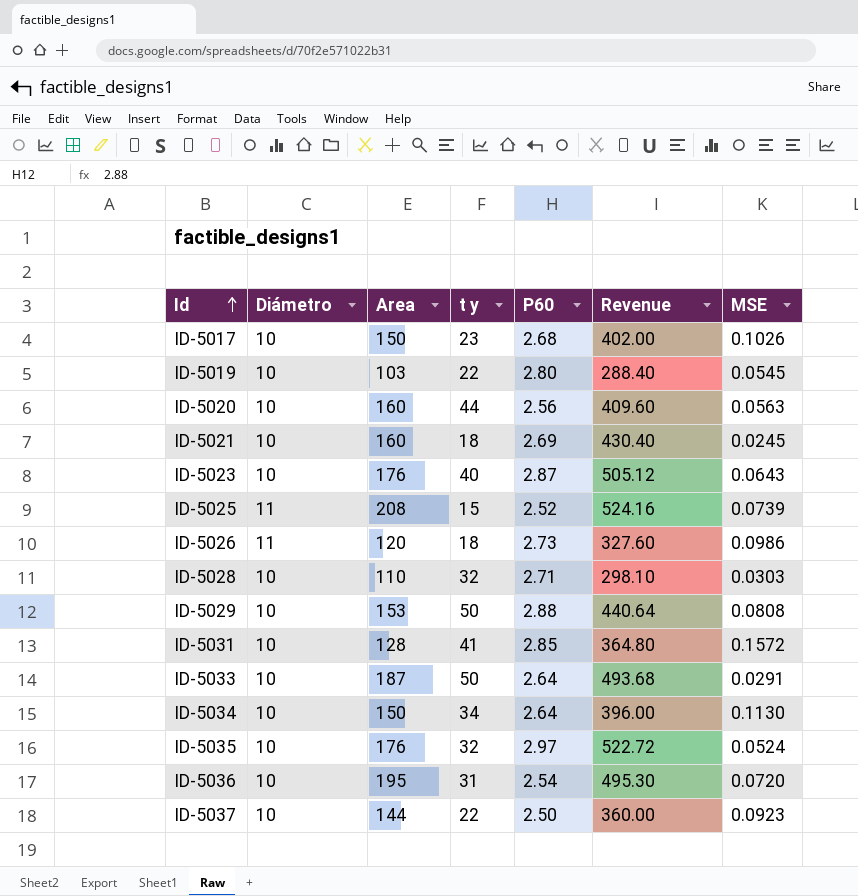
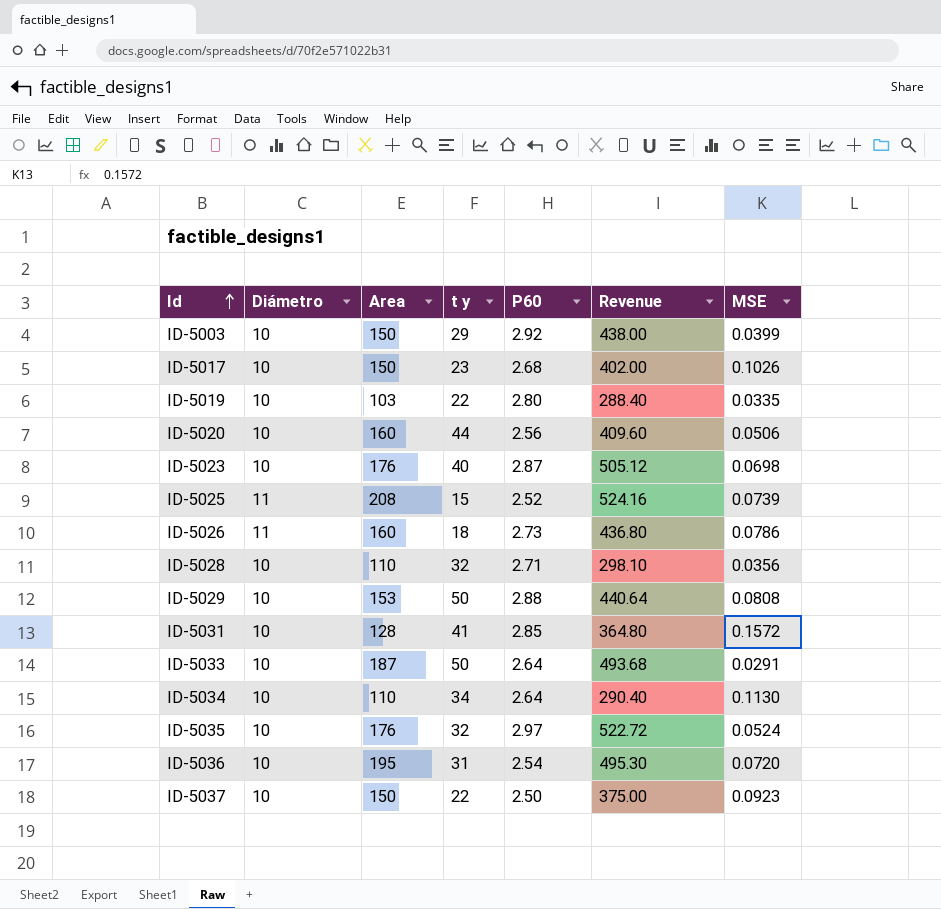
row ID-5021: 10 | 160 | 18 | 2.69 | 430.40 | 0.0245 -> none
row ID-5003: none -> 10 | 150 | 29 | 2.92 | 438.00 | 0.0399
ID-5019 | MSE: 0.0545 -> 0.0335
ID-5020 | MSE: 0.0563 -> 0.0506
ID-5023 | MSE: 0.0643 -> 0.0698
ID-5026 | Area: 120 -> 160
ID-5026 | Revenue: 327.60 -> 436.80
ID-5026 | MSE: 0.0986 -> 0.0786
ID-5028 | MSE: 0.0303 -> 0.0356
ID-5034 | Area: 150 -> 110
ID-5034 | Revenue: 396.00 -> 290.40
ID-5037 | Area: 144 -> 150
ID-5037 | Revenue: 360.00 -> 375.00

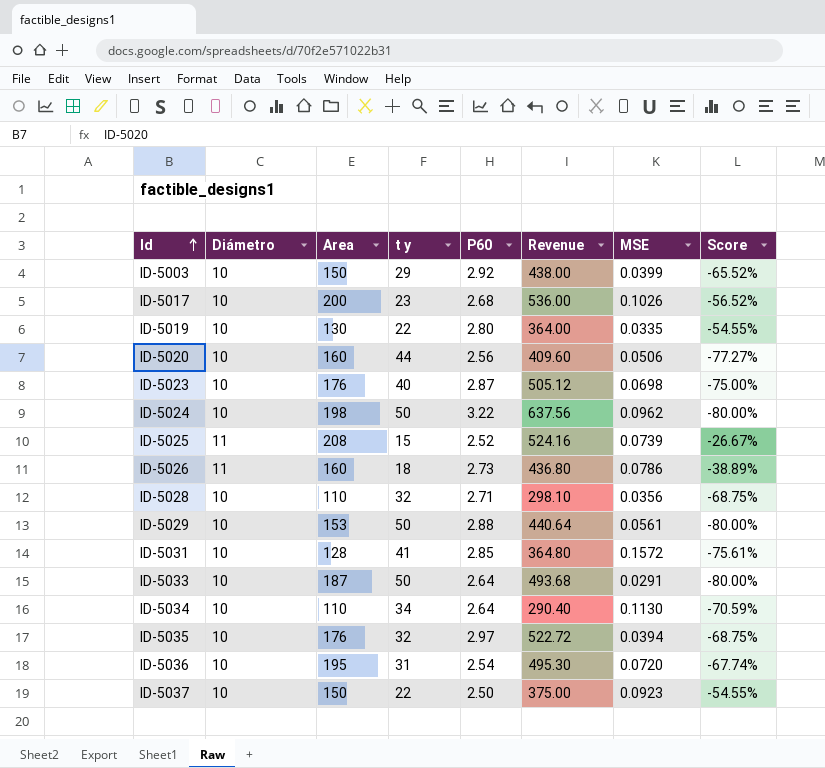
column Score | formula: none -> ([Diámetro] - [t y]) / [t y]
ID-5017 | Area: 150 -> 200
ID-5017 | Revenue: 402.00 -> 536.00
ID-5019 | Area: 103 -> 130
ID-5019 | Revenue: 288.40 -> 364.00
row ID-5024: none -> 10 | 198 | 50 | 3.22 | 637.56 | 0.0962 | -80.00%
ID-5029 | MSE: 0.0808 -> 0.0561
ID-5035 | MSE: 0.0524 -> 0.0394

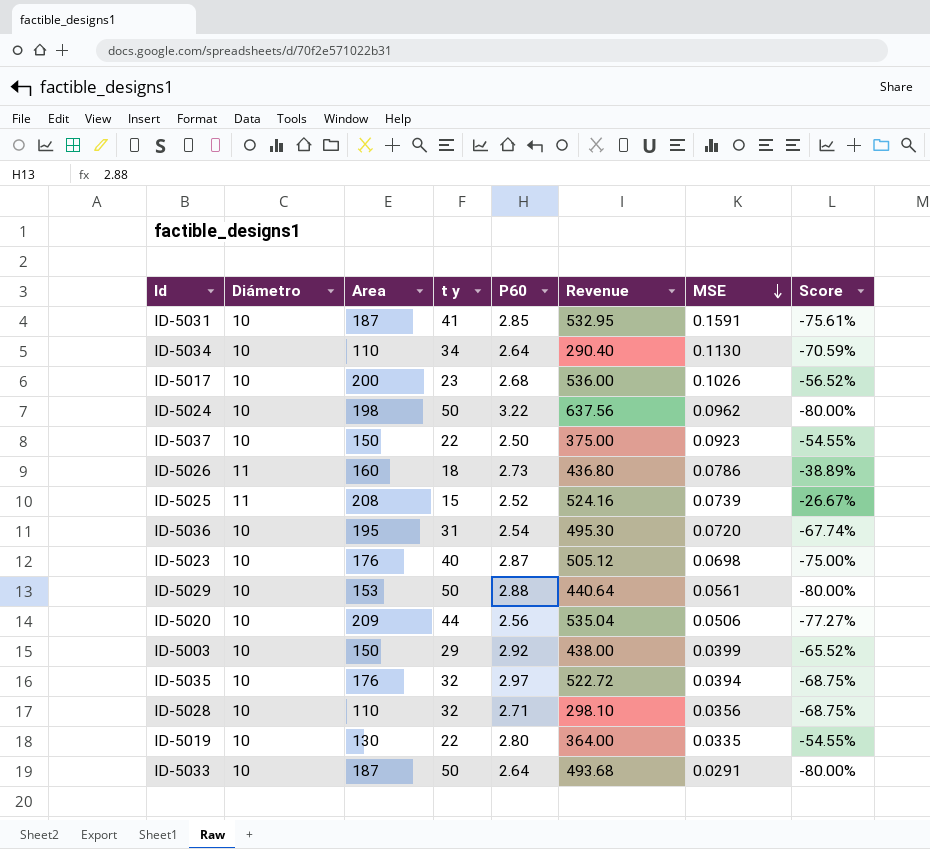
row order: Id ascending -> MSE descending
ID-5031 | Area: 128 -> 187
ID-5031 | Revenue: 364.80 -> 532.95
ID-5031 | MSE: 0.1572 -> 0.1591
ID-5020 | Area: 160 -> 209
ID-5020 | Revenue: 409.60 -> 535.04

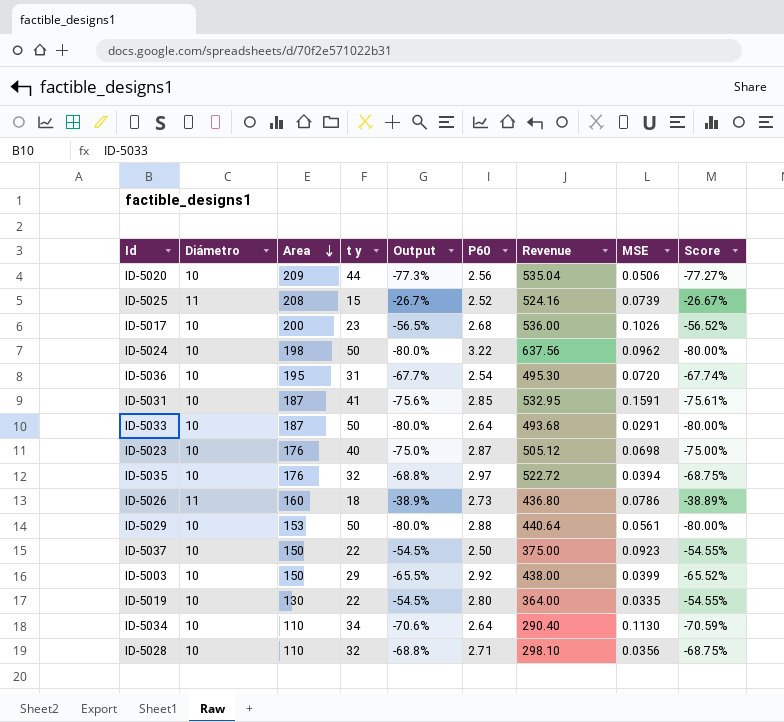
row order: MSE descending -> Area descending
column Output | formula: none -> ([Diámetro] - [t y]) / [t y]

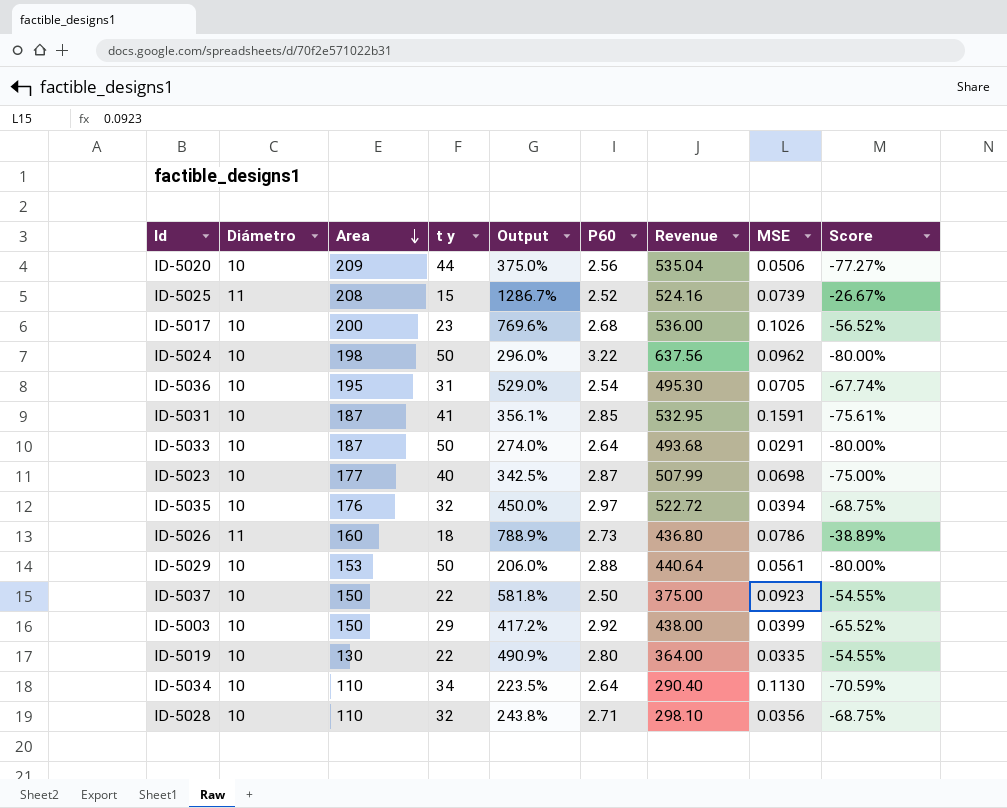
column Output | formula: ([Diámetro] - [t y]) / [t y] -> ([Area] - [t y]) / [t y]
ID-5036 | MSE: 0.0720 -> 0.0705
ID-5023 | Area: 176 -> 177
ID-5023 | Revenue: 505.12 -> 507.99

